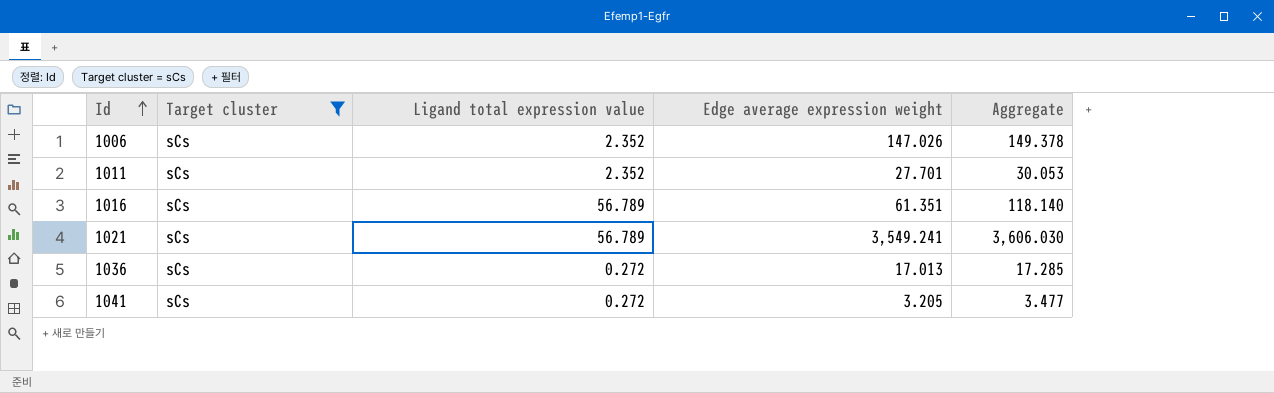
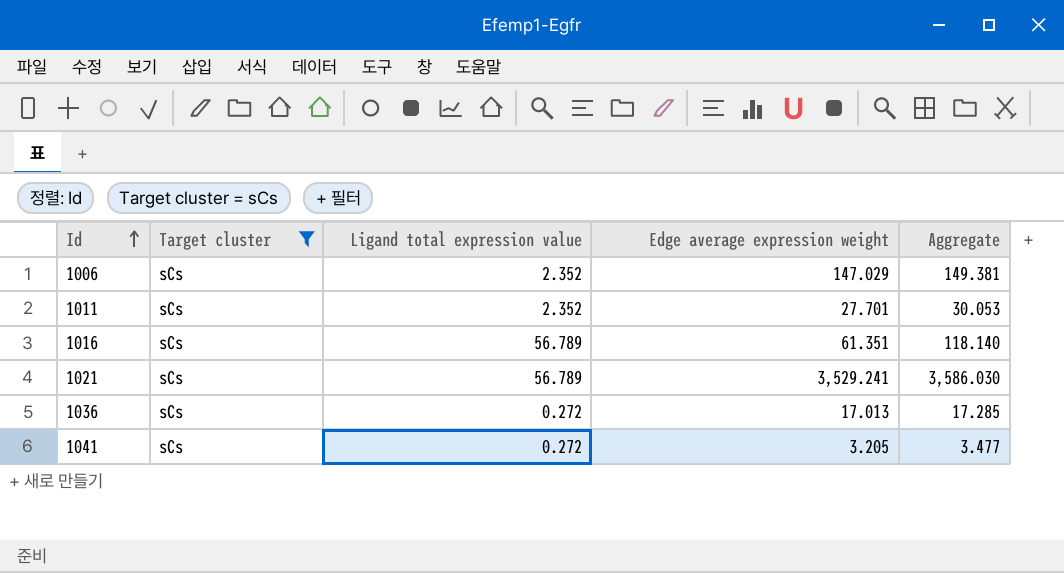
1006 | Edge average expression weight: 147.026 -> 147.029
1006 | Aggregate: 149.378 -> 149.381
1021 | Edge average expression weight: 3,549.241 -> 3,529.241
1021 | Aggregate: 3,606.030 -> 3,586.030

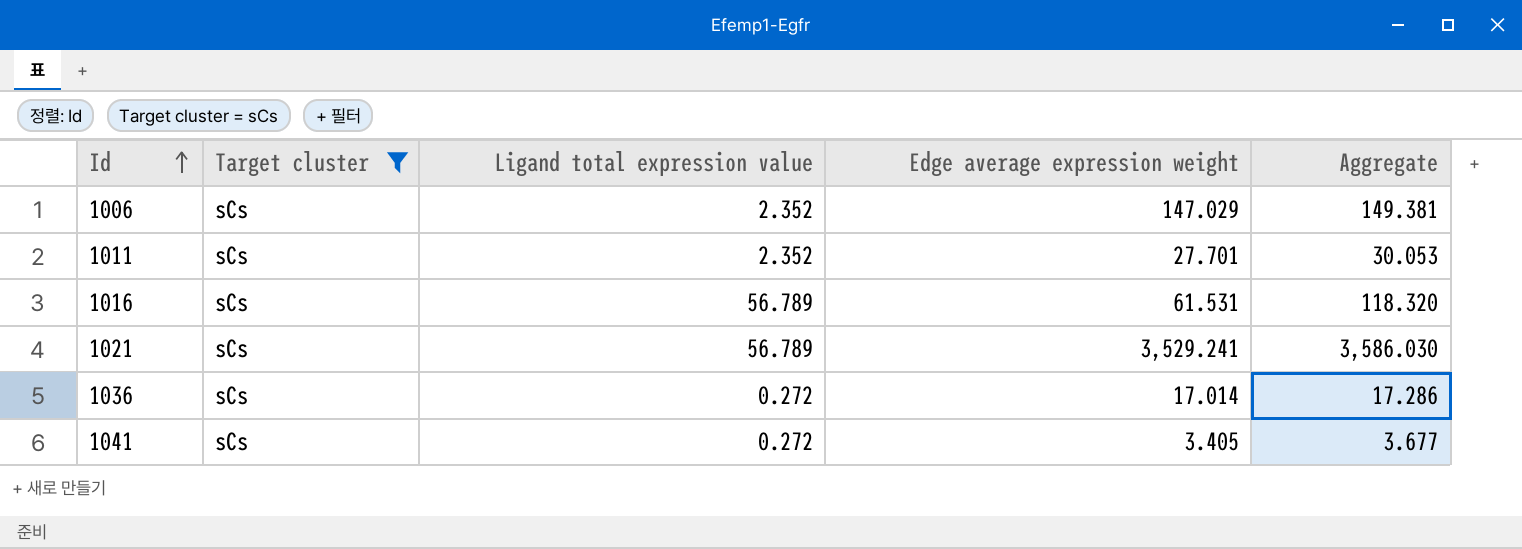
1016 | Edge average expression weight: 61.351 -> 61.531
1016 | Aggregate: 118.140 -> 118.320
1036 | Edge average expression weight: 17.013 -> 17.014
1036 | Aggregate: 17.285 -> 17.286
1041 | Edge average expression weight: 3.205 -> 3.405
1041 | Aggregate: 3.477 -> 3.677

